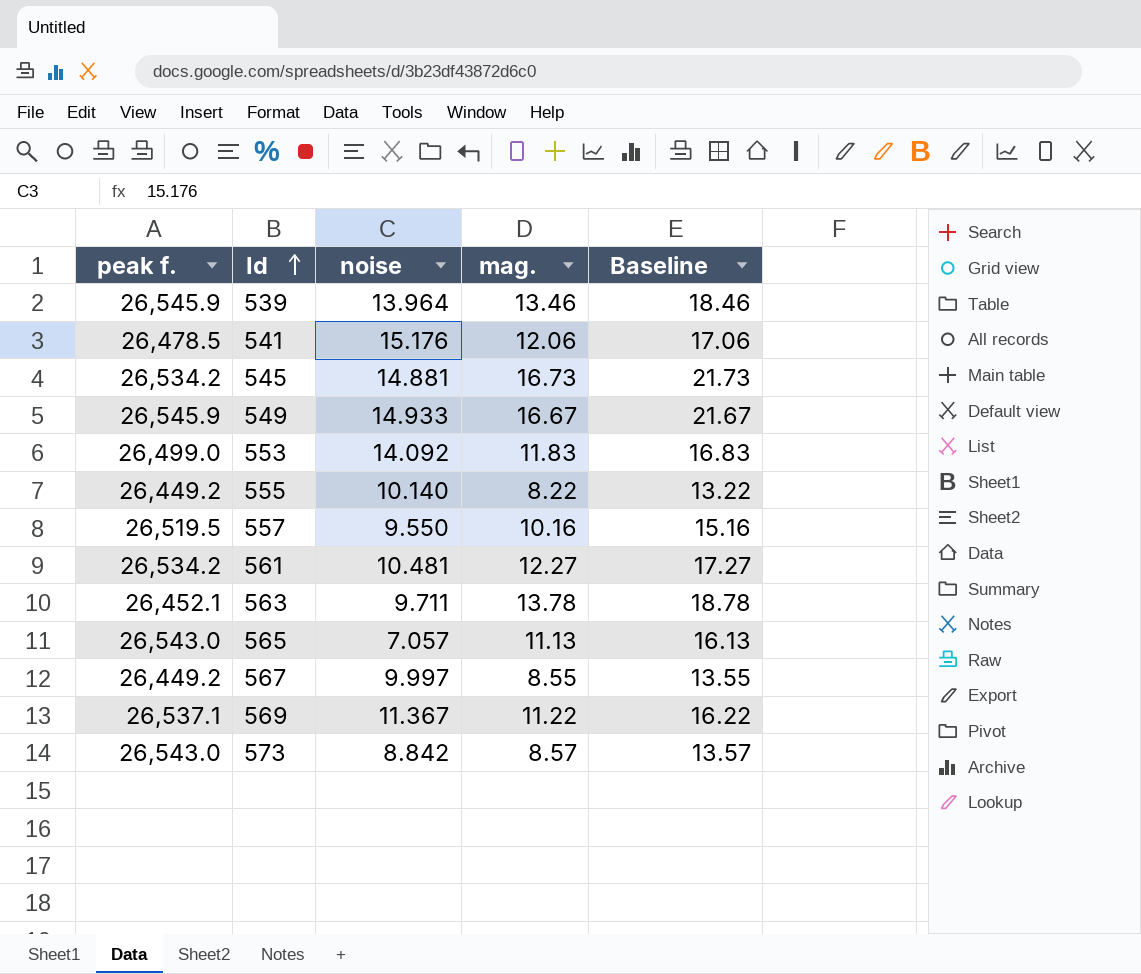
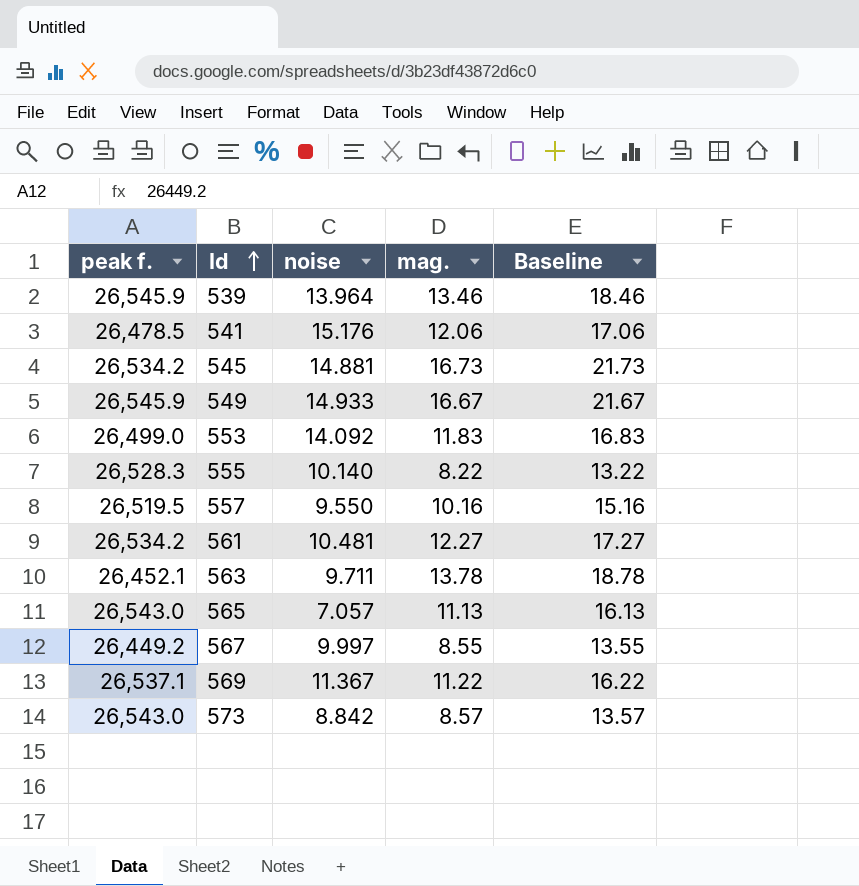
555 | peak f.: 26,449.2 -> 26,528.3

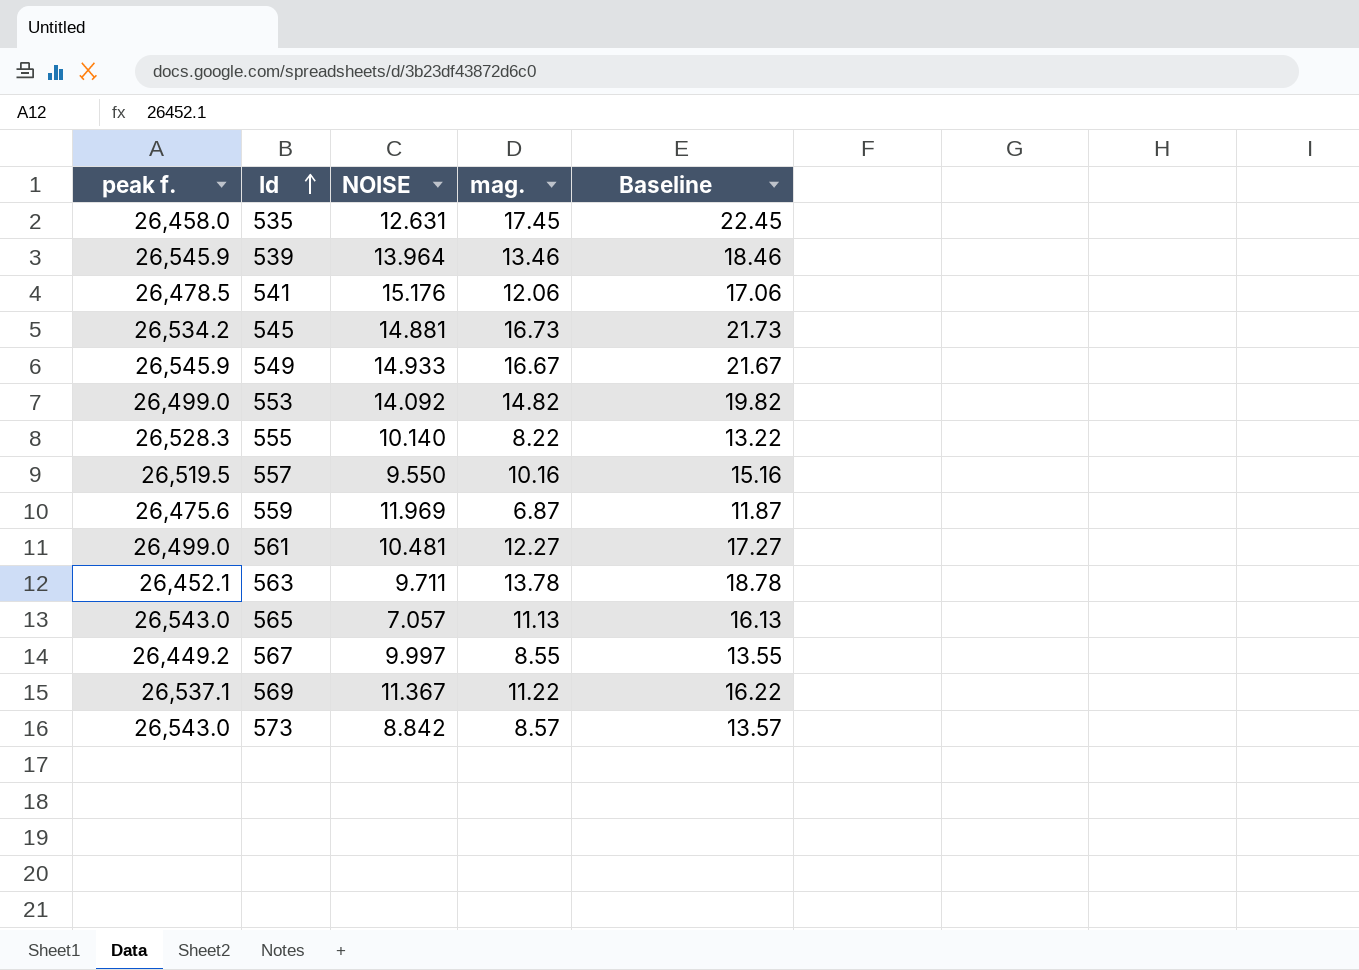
column name: noise -> NOISE
row 535: none -> 26,458.0 | 12.631 | 17.45 | 22.45
553 | mag.: 11.83 -> 14.82
553 | Baseline: 16.83 -> 19.82
row 559: none -> 26,475.6 | 11.969 | 6.87 | 11.87
561 | peak f.: 26,534.2 -> 26,499.0

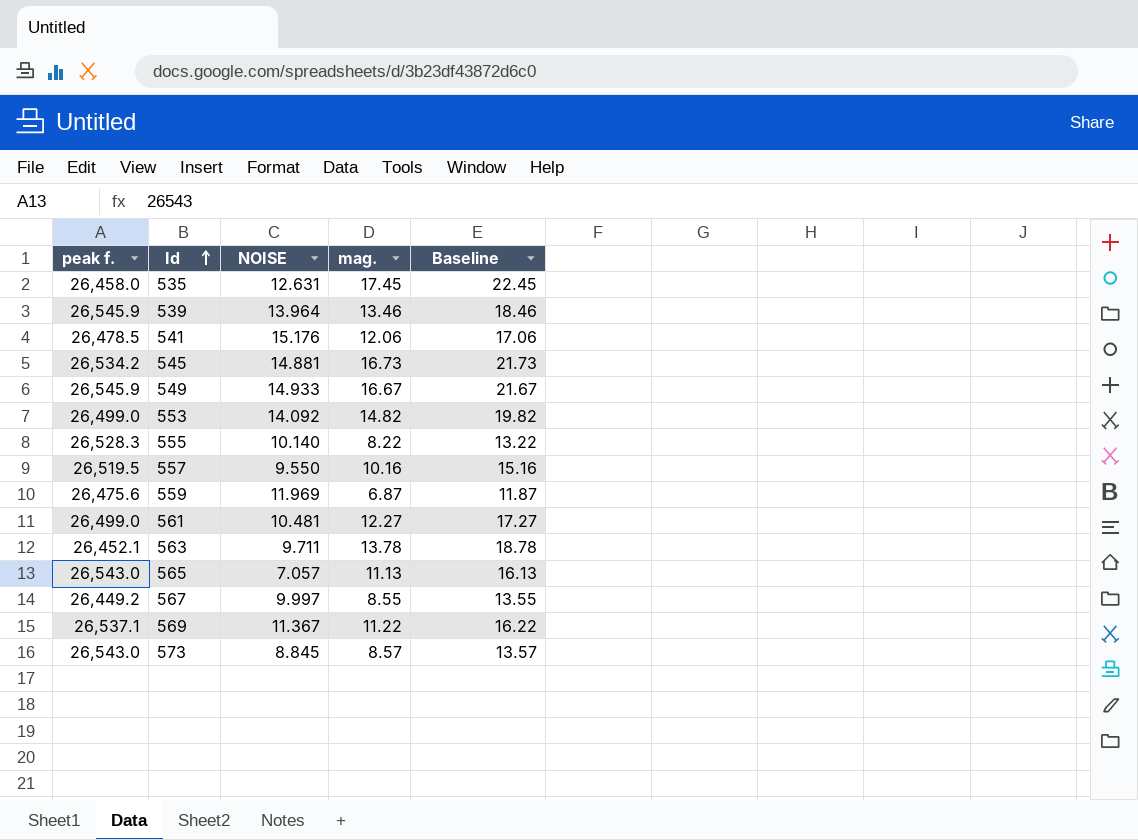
573 | NOISE: 8.842 -> 8.845

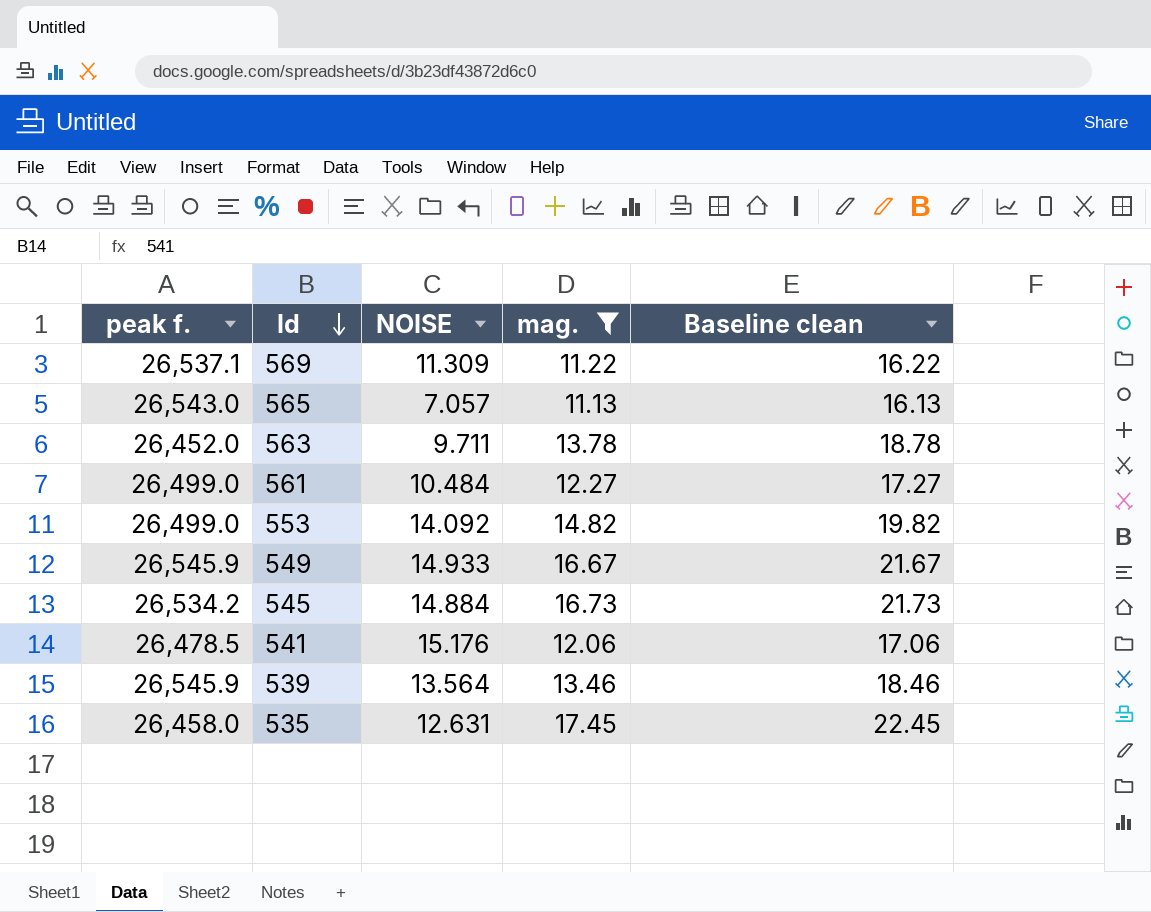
filter: none -> mag. >= 11.13
row order: Id ascending -> Id descending
column name: Baseline -> Baseline clean
569 | NOISE: 11.367 -> 11.309
563 | peak f.: 26,452.1 -> 26,452.0
561 | NOISE: 10.481 -> 10.484
545 | NOISE: 14.881 -> 14.884
539 | NOISE: 13.964 -> 13.564

